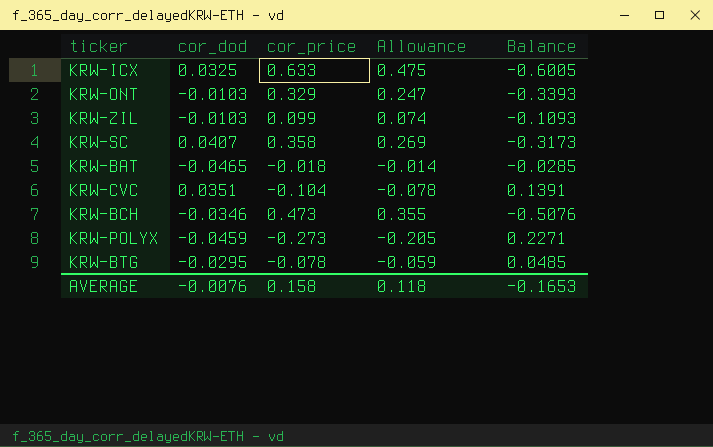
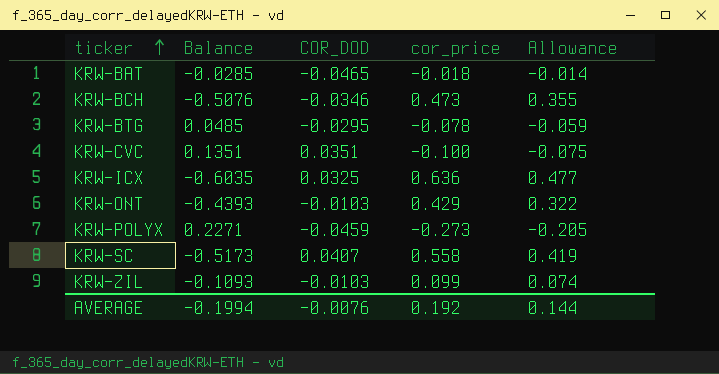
row order: none -> ticker ascending
column Balance | position: 5 -> 2
column name: cor_dod -> COR_DOD
KRW-CVC | Balance: 0.1391 -> 0.1351
KRW-CVC | cor_price: -0.104 -> -0.100
KRW-CVC | Allowance: -0.078 -> -0.075
KRW-ICX | Balance: -0.6005 -> -0.6035
KRW-ICX | cor_price: 0.633 -> 0.636
KRW-ICX | Allowance: 0.475 -> 0.477
KRW-ONT | Balance: -0.3393 -> -0.4393
KRW-ONT | cor_price: 0.329 -> 0.429
KRW-ONT | Allowance: 0.247 -> 0.322
KRW-SC | Balance: -0.3173 -> -0.5173
KRW-SC | cor_price: 0.358 -> 0.558
KRW-SC | Allowance: 0.269 -> 0.419
AVERAGE | Balance: -0.1653 -> -0.1994
AVERAGE | cor_price: 0.158 -> 0.192
AVERAGE | Allowance: 0.118 -> 0.144

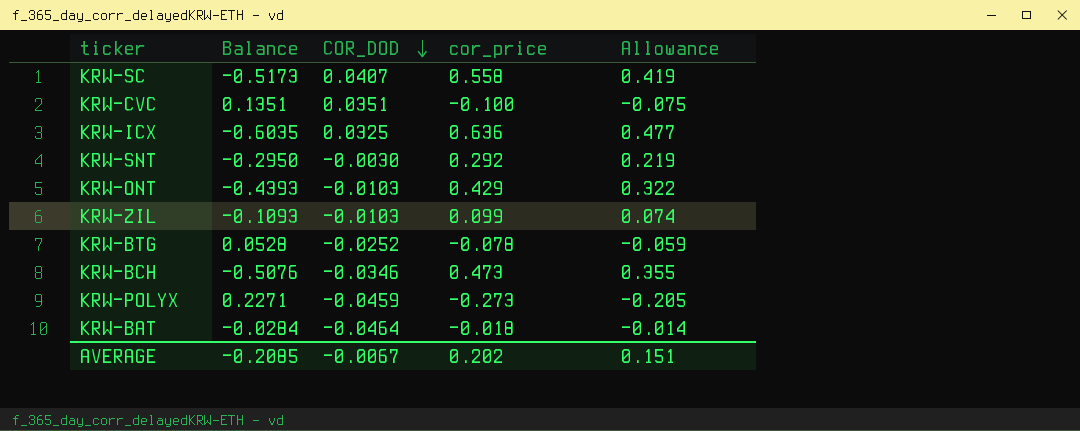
row order: ticker ascending -> COR_DOD descending
row KRW-SNT: none -> -0.2950 | -0.0030 | 0.292 | 0.219
KRW-BTG | Balance: 0.0485 -> 0.0528
KRW-BTG | COR_DOD: -0.0295 -> -0.0252
KRW-BAT | Balance: -0.0285 -> -0.0284
KRW-BAT | COR_DOD: -0.0465 -> -0.0464
AVERAGE | Balance: -0.1994 -> -0.2085
AVERAGE | COR_DOD: -0.0076 -> -0.0067
AVERAGE | cor_price: 0.192 -> 0.202
AVERAGE | Allowance: 0.144 -> 0.151

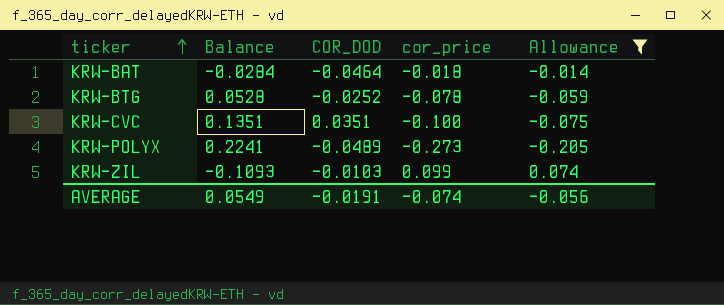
filter: none -> Allowance <= 0.074
row order: COR_DOD descending -> ticker ascending
KRW-POLYX | Balance: 0.2271 -> 0.2241
KRW-POLYX | COR_DOD: -0.0459 -> -0.0489
AVERAGE | Balance: -0.2085 -> 0.0549
AVERAGE | COR_DOD: -0.0067 -> -0.0191
AVERAGE | cor_price: 0.202 -> -0.074
AVERAGE | Allowance: 0.151 -> -0.056

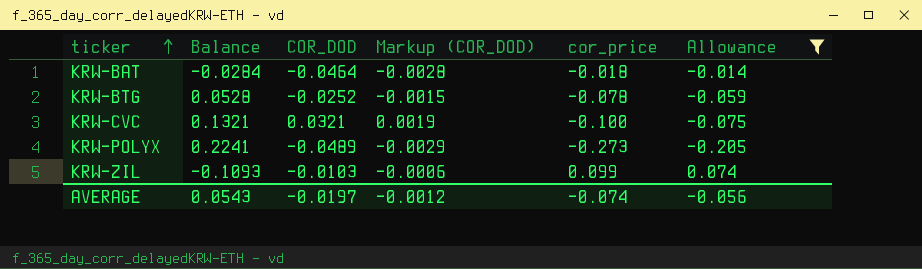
column Markup (COR_DOD) | formula: none -> [COR_DOD] * 0.06
KRW-CVC | Balance: 0.1351 -> 0.1321
KRW-CVC | COR_DOD: 0.0351 -> 0.0321
AVERAGE | Balance: 0.0549 -> 0.0543
AVERAGE | COR_DOD: -0.0191 -> -0.0197

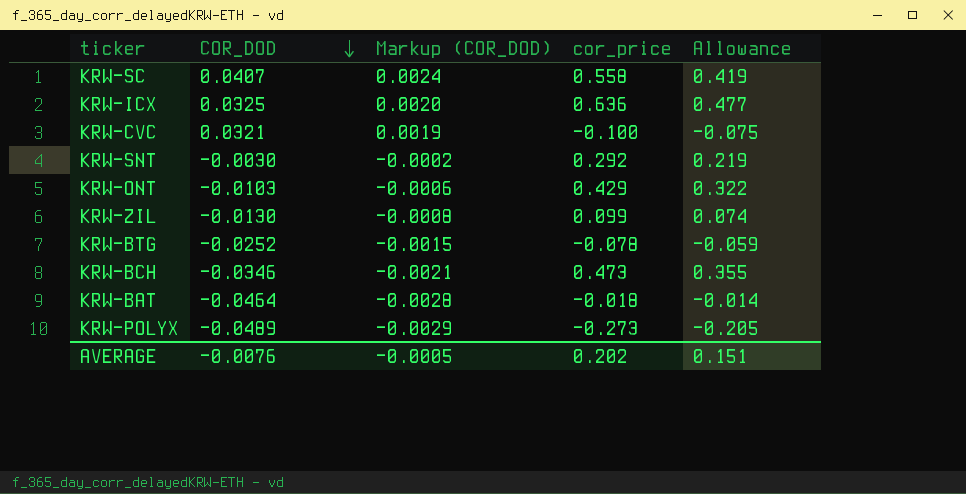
filter: Allowance <= 0.074 -> none
row order: ticker ascending -> COR_DOD descending
column Balance | formula: [COR_DOD] - [cor_price] -> none
KRW-ZIL | COR_DOD: -0.0103 -> -0.0130
KRW-ZIL | Markup (COR_DOD): -0.0006 -> -0.0008
AVERAGE | COR_DOD: -0.0197 -> -0.0076
AVERAGE | Markup (COR_DOD): -0.0012 -> -0.0005
AVERAGE | cor_price: -0.074 -> 0.202
AVERAGE | Allowance: -0.056 -> 0.151

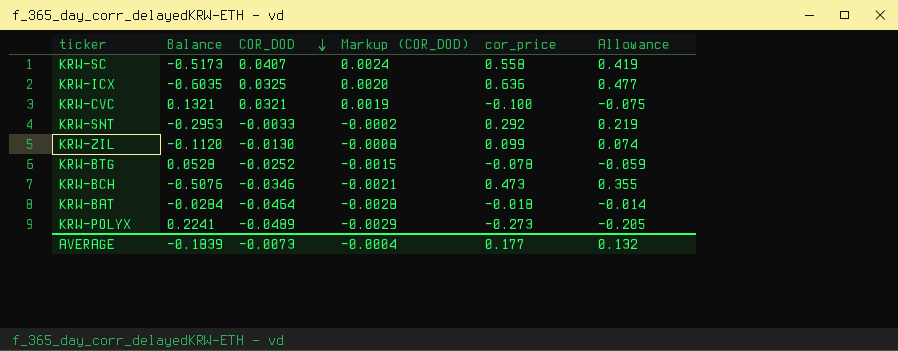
column Balance | formula: none -> [COR_DOD] - [cor_price]
row KRW-ONT: -0.0103 | -0.0006 | 0.429 | 0.322 -> none
KRW-SNT | COR_DOD: -0.0030 -> -0.0033
AVERAGE | COR_DOD: -0.0076 -> -0.0073
AVERAGE | Markup (COR_DOD): -0.0005 -> -0.0004
AVERAGE | cor_price: 0.202 -> 0.177
AVERAGE | Allowance: 0.151 -> 0.132

